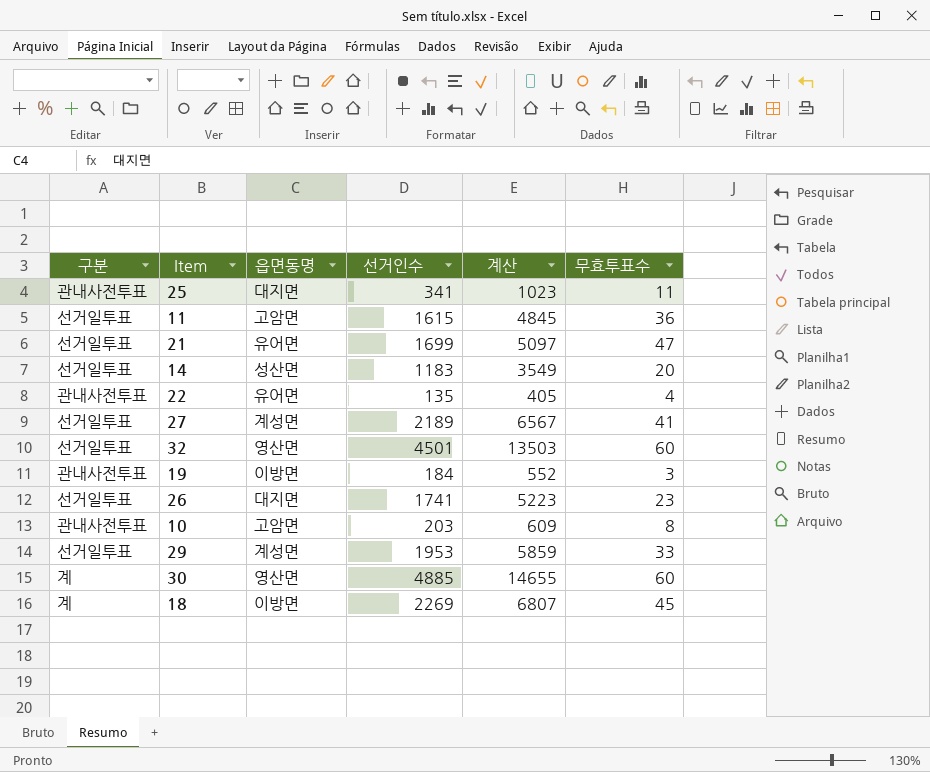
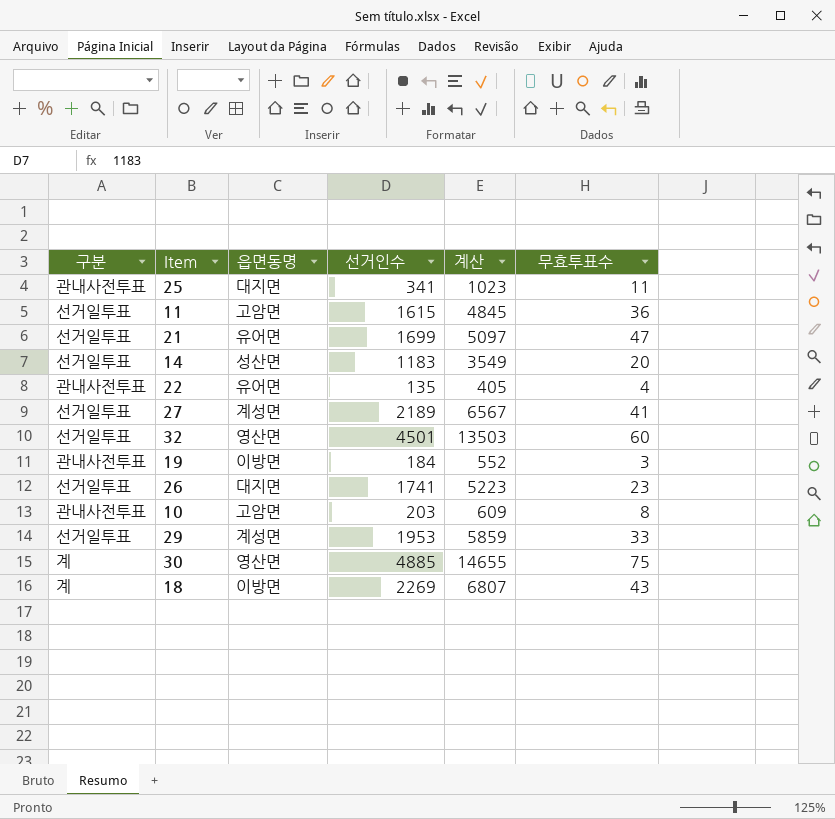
30 | 무효투표수: 60 -> 75
18 | 무효투표수: 45 -> 43

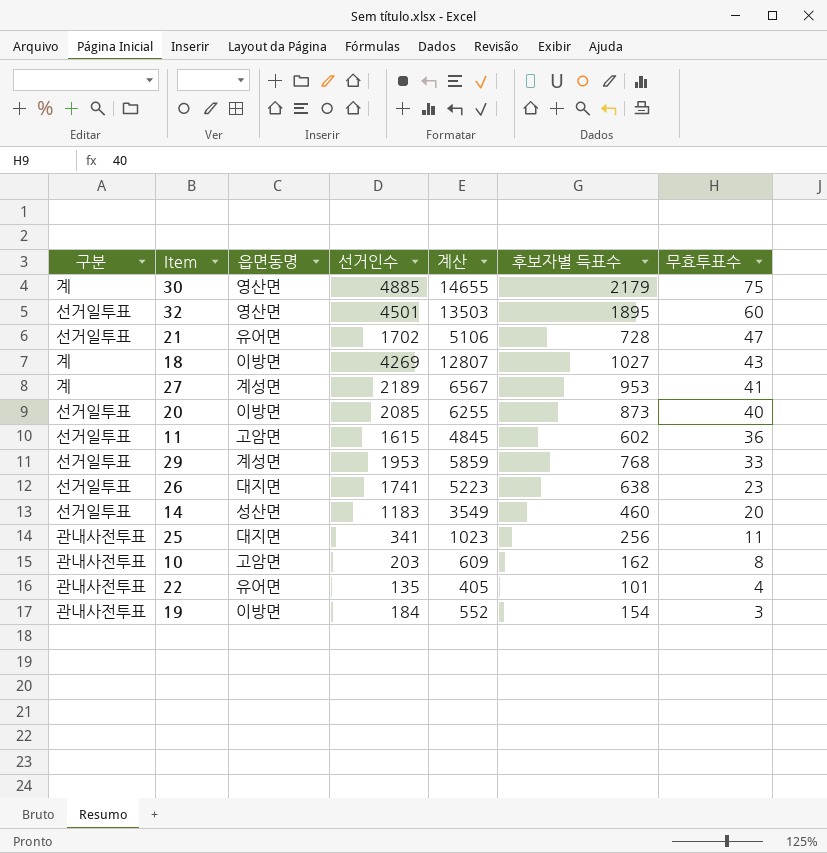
row order: none -> 무효투표수 descending
column 후보자별 득표수 | position: none -> 6
21 | 선거인수: 1699 -> 1702
21 | 계산: 5097 -> 5106
18 | 선거인수: 2269 -> 4269
18 | 계산: 6807 -> 12807
27 | 구분: 선거일투표 -> 계
row 20: none -> 선거일투표 | 이방면 | 2085 | 6255 | 873 | 40

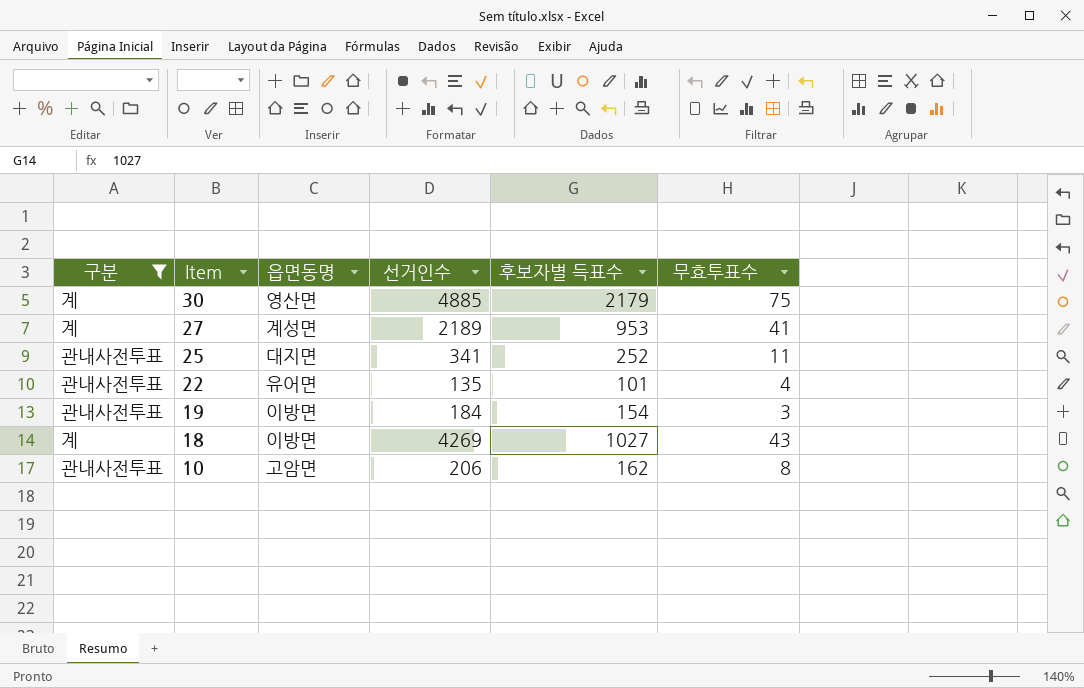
filter: none -> 구분 != 선거일투표
row order: 무효투표수 descending -> Item descending
column 계산 | formula: [선거인수] * 3 -> none
25 | 후보자별 득표수: 256 -> 252
10 | 선거인수: 203 -> 206

